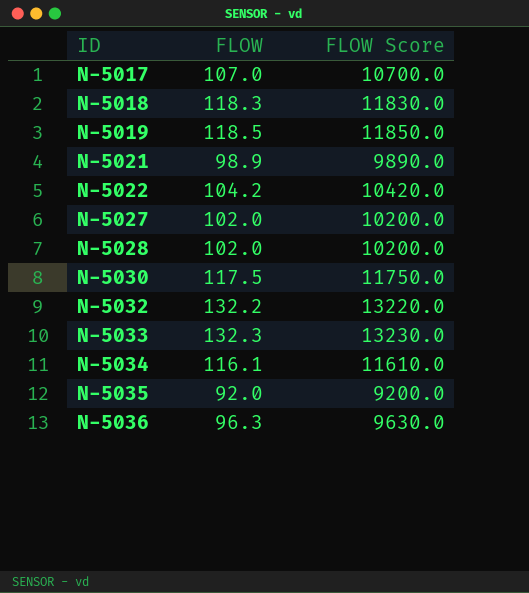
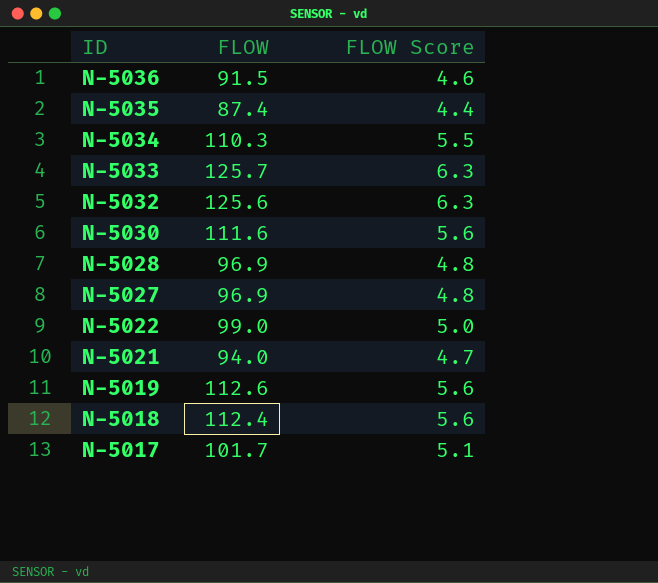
row order: ID ascending -> ID descending
column FLOW Score | formula: [FLOW] * 100 -> [FLOW] * 0.05
N-5036 | FLOW: 96.3 -> 91.5
N-5035 | FLOW: 92.0 -> 87.4
N-5034 | FLOW: 116.1 -> 110.3
N-5033 | FLOW: 132.3 -> 125.7
N-5032 | FLOW: 132.2 -> 125.6
N-5030 | FLOW: 117.5 -> 111.6
N-5028 | FLOW: 102.0 -> 96.9
N-5027 | FLOW: 102.0 -> 96.9
N-5022 | FLOW: 104.2 -> 99.0
N-5021 | FLOW: 98.9 -> 94.0
N-5019 | FLOW: 118.5 -> 112.6
N-5018 | FLOW: 118.3 -> 112.4
N-5017 | FLOW: 107.0 -> 101.7

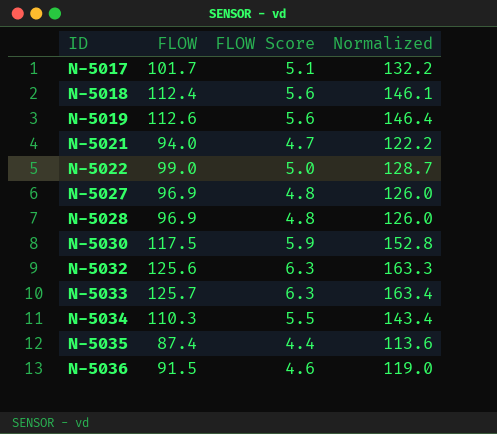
row order: ID descending -> ID ascending
column Normalized | formula: none -> [FLOW] * 1.3
N-5030 | FLOW: 111.6 -> 117.5
N-5030 | FLOW Score: 5.6 -> 5.9

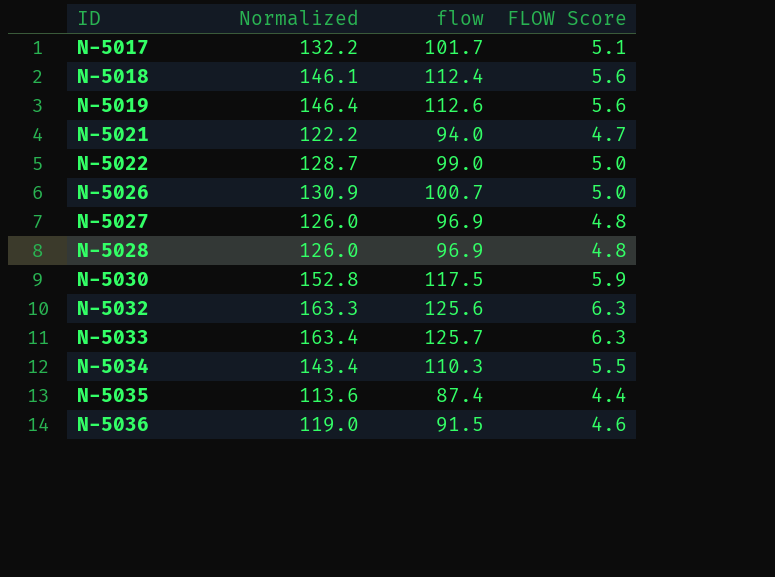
column Normalized | position: 4 -> 2
column name: FLOW -> flow
row N-5026: none -> 130.9 | 100.7 | 5.0

